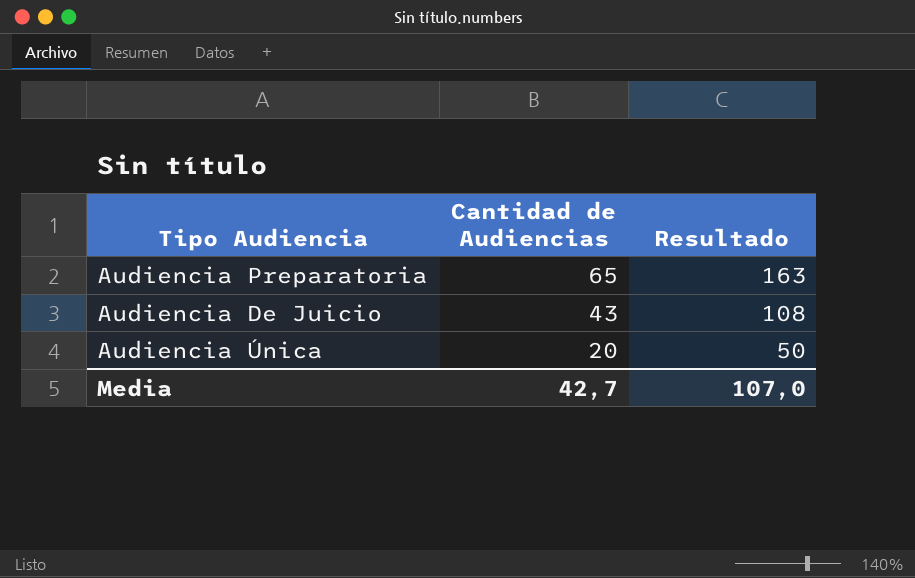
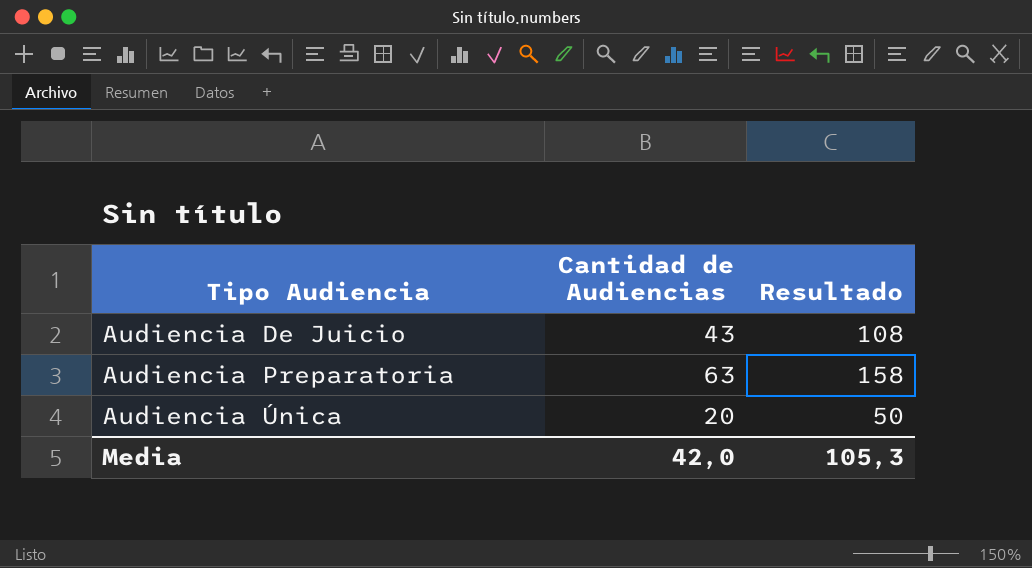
row order: Cantidad de Audiencias descending -> Tipo Audiencia ascending
Audiencia Preparatoria | Cantidad de Audiencias: 65 -> 63
Audiencia Preparatoria | Resultado: 163 -> 158
Media | Cantidad de Audiencias: 42,7 -> 42,0
Media | Resultado: 107,0 -> 105,3

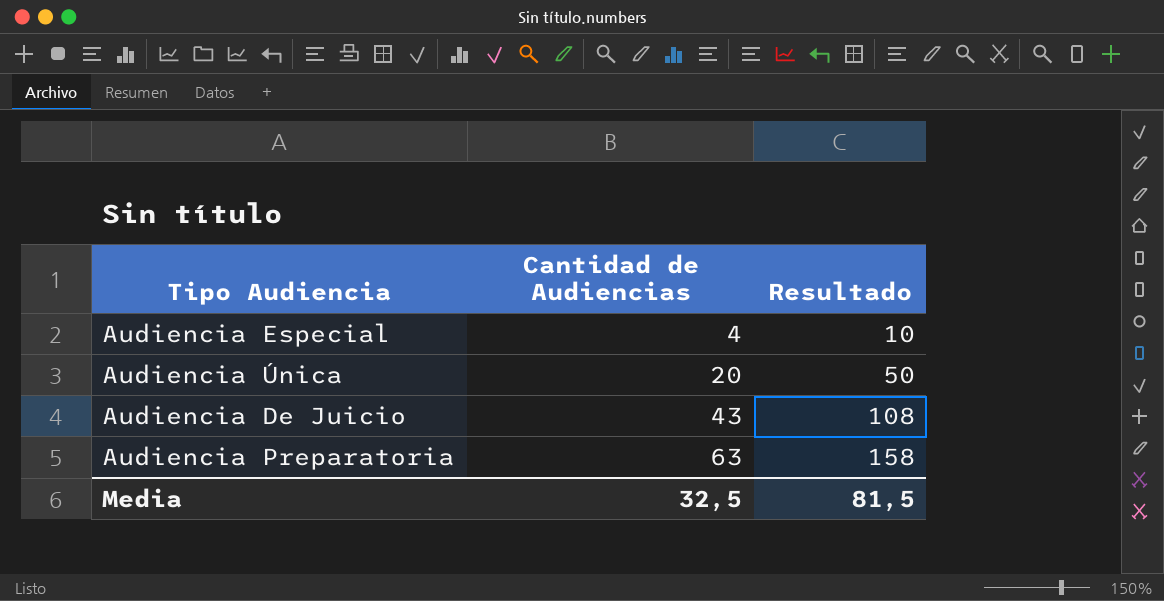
row order: Tipo Audiencia ascending -> Cantidad de Audiencias ascending
row Audiencia Especial: none -> 4 | 10
Media | Cantidad de Audiencias: 42,0 -> 32,5
Media | Resultado: 105,3 -> 81,5

